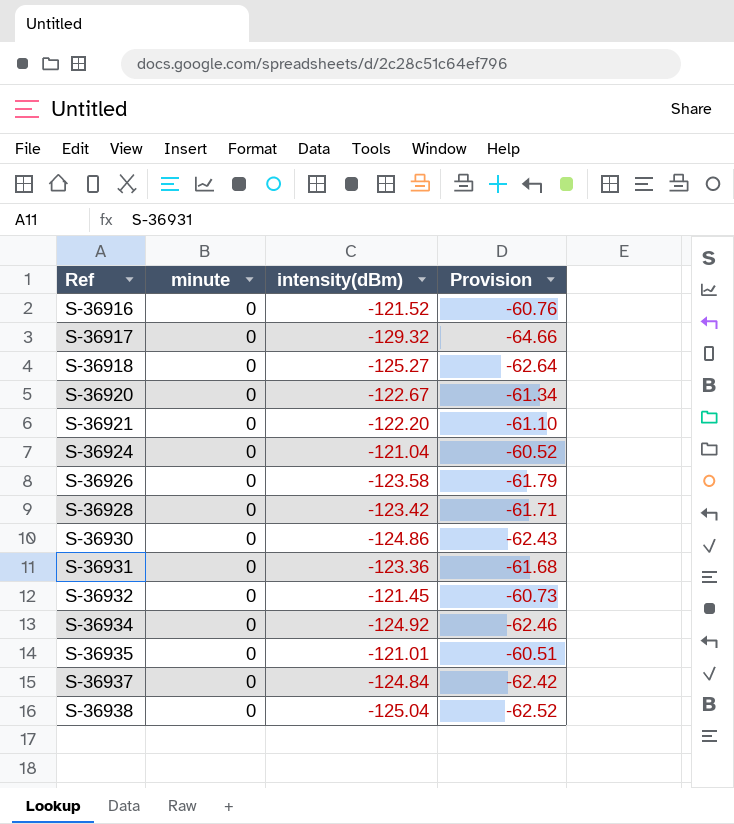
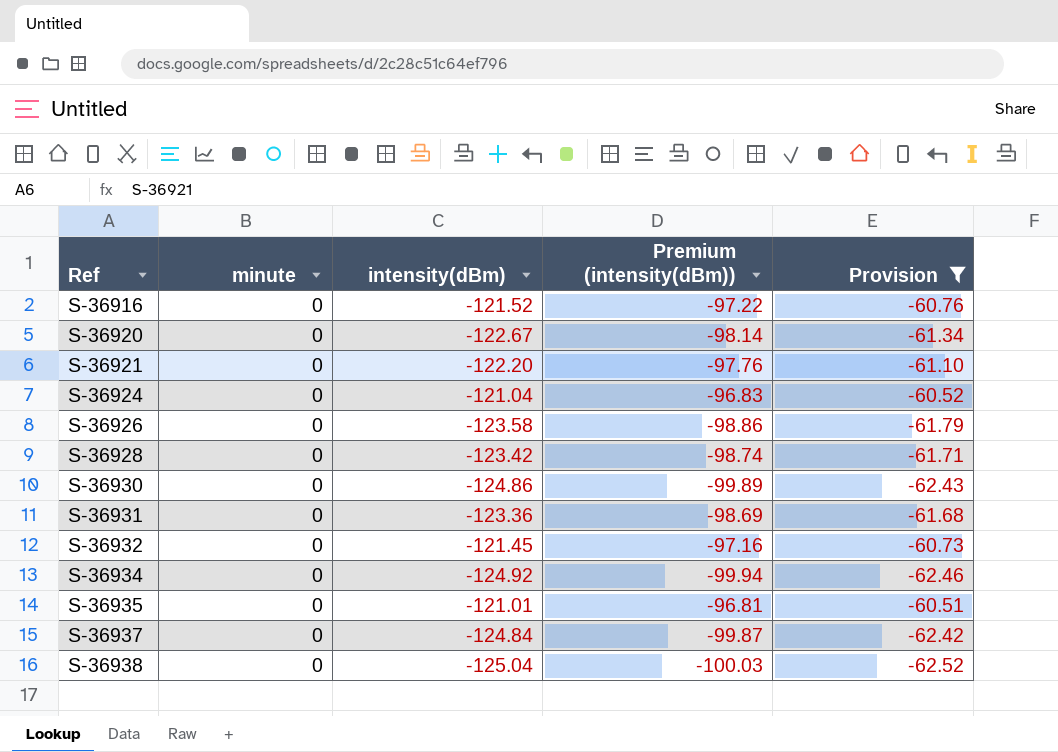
filter: none -> Provision >= -62.52
column Premium (intensity(dBm)) | formula: none -> [intensity(dBm)] * 0.8

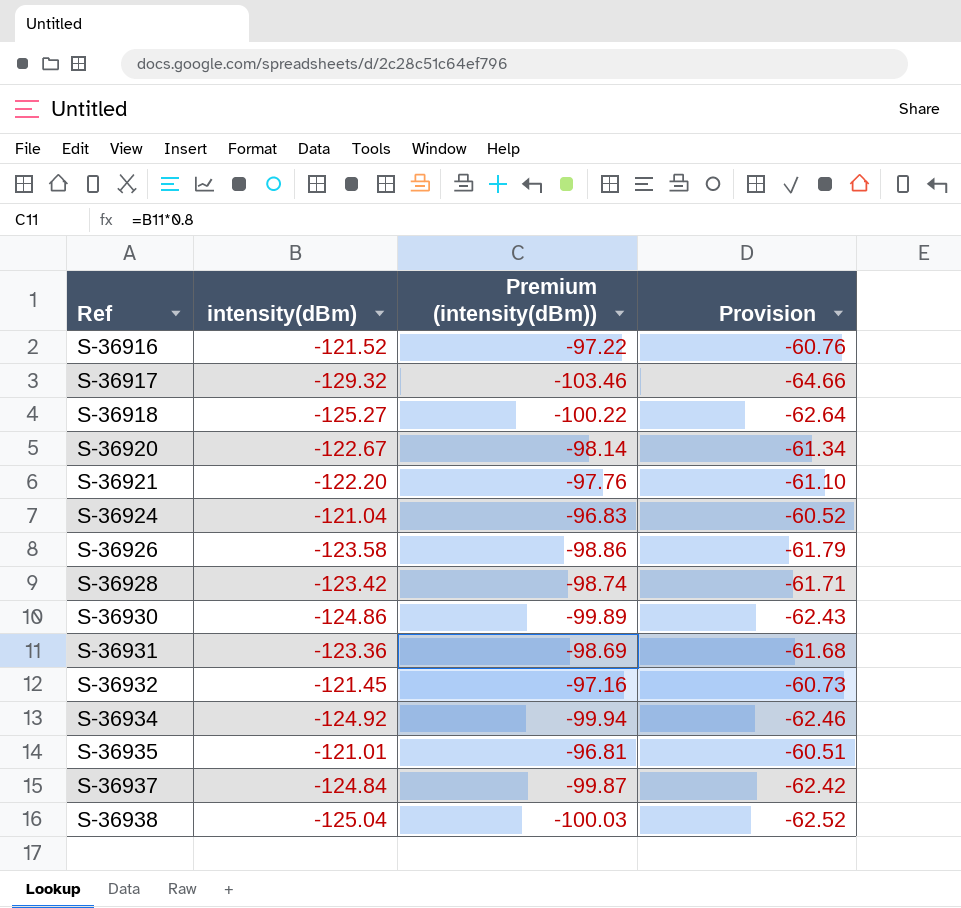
filter: Provision >= -62.52 -> none
column minute | position: 2 -> none

